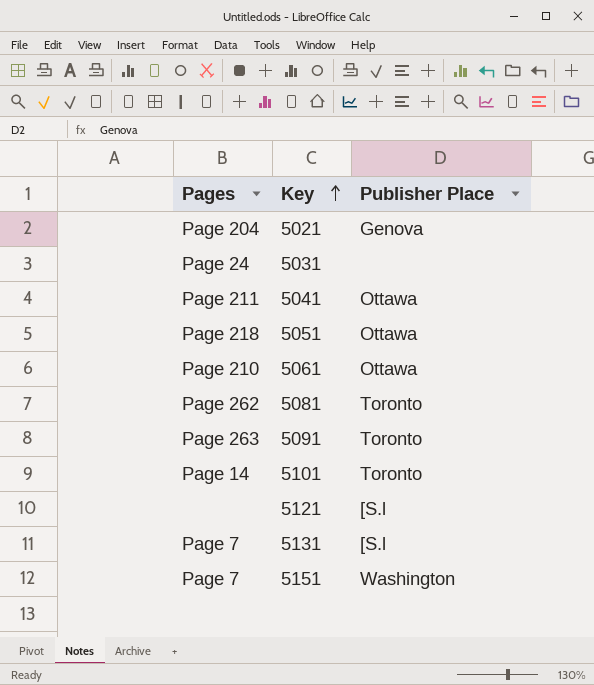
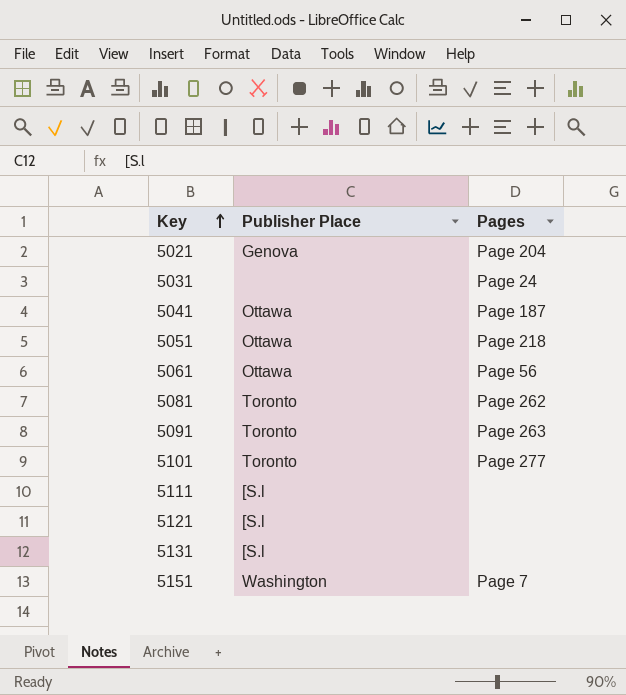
column Pages | position: 1 -> 3
5041 | Pages: Page 211 -> Page 187
5061 | Pages: Page 210 -> Page 56
5101 | Pages: Page 14 -> Page 277
row 5111: none -> [S.l | none
5131 | Pages: Page 7 -> none

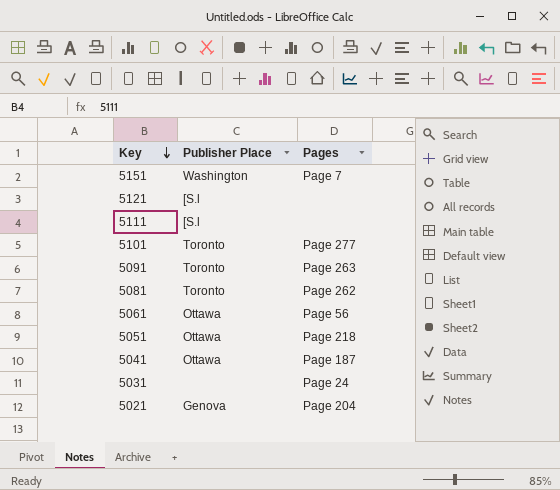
row order: Key ascending -> Key descending
row 5131: [S.l | none -> none

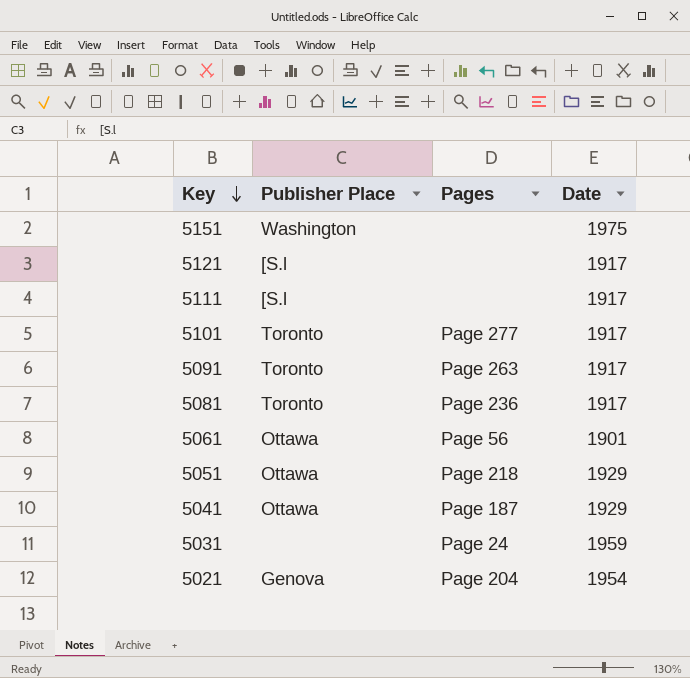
column Date | position: none -> 4
5151 | Pages: Page 7 -> none
5081 | Pages: Page 262 -> Page 236

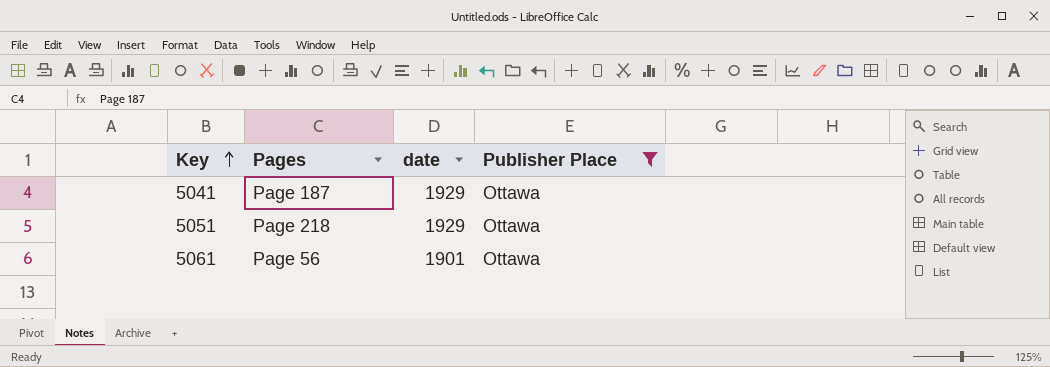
filter: none -> Publisher Place = Ottawa
row order: Key descending -> Key ascending
column name: Date -> date
column Publisher Place | position: 2 -> 4

